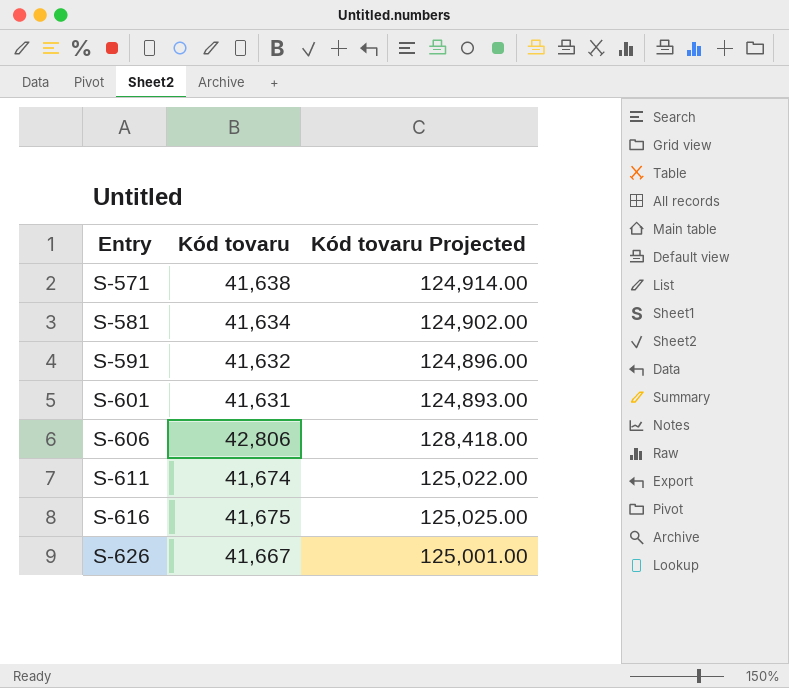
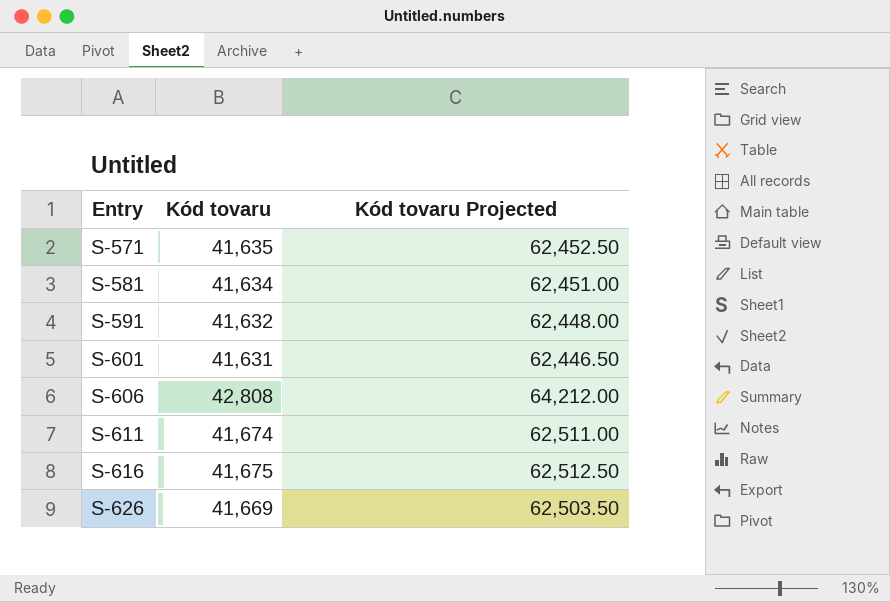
column Kód tovaru Projected | formula: [Kód tovaru] * 3 -> [Kód tovaru] * 1.5
S-571 | Kód tovaru: 41,638 -> 41,635
S-606 | Kód tovaru: 42,806 -> 42,808
S-626 | Kód tovaru: 41,667 -> 41,669

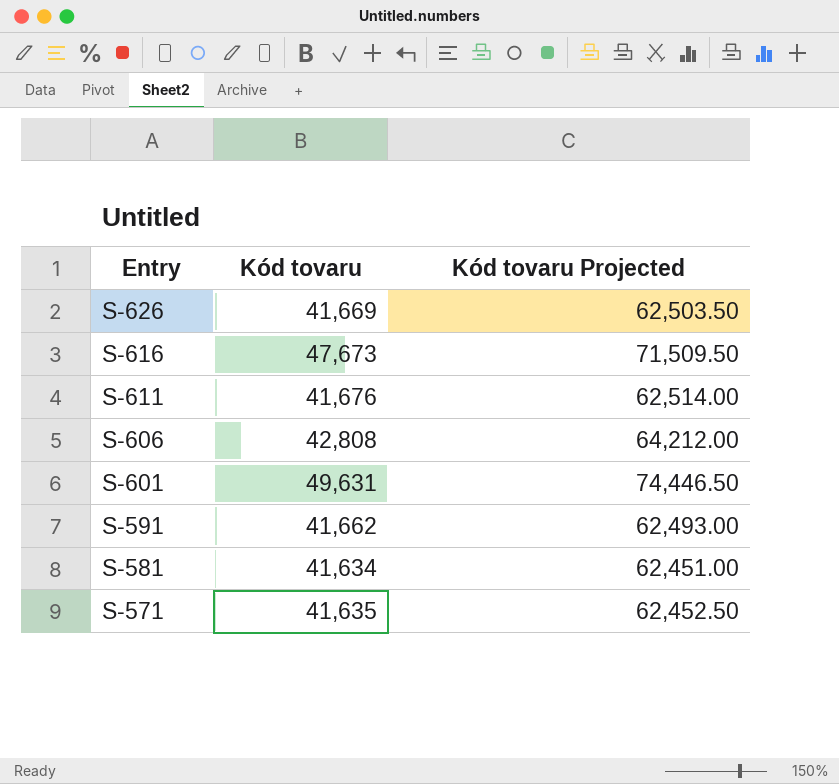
row order: Entry ascending -> Entry descending
S-616 | Kód tovaru: 41,675 -> 47,673
S-616 | Kód tovaru Projected: 62,512.50 -> 71,509.50
S-611 | Kód tovaru: 41,674 -> 41,676
S-611 | Kód tovaru Projected: 62,511.00 -> 62,514.00
S-601 | Kód tovaru: 41,631 -> 49,631
S-601 | Kód tovaru Projected: 62,446.50 -> 74,446.50
S-591 | Kód tovaru: 41,632 -> 41,662
S-591 | Kód tovaru Projected: 62,448.00 -> 62,493.00

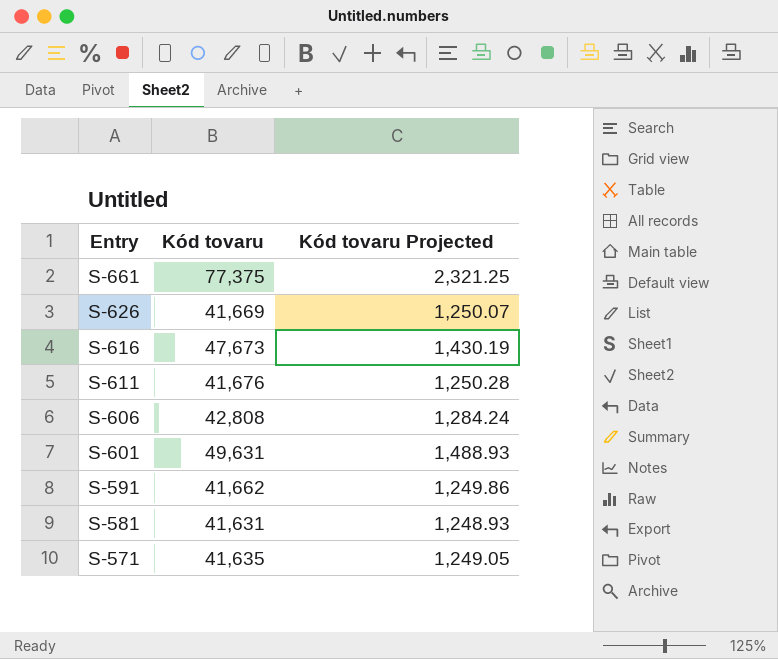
column Kód tovaru Projected | formula: [Kód tovaru] * 1.5 -> [Kód tovaru] * 0.03
row S-661: none -> 77,375 | 2,321.25
S-581 | Kód tovaru: 41,634 -> 41,631

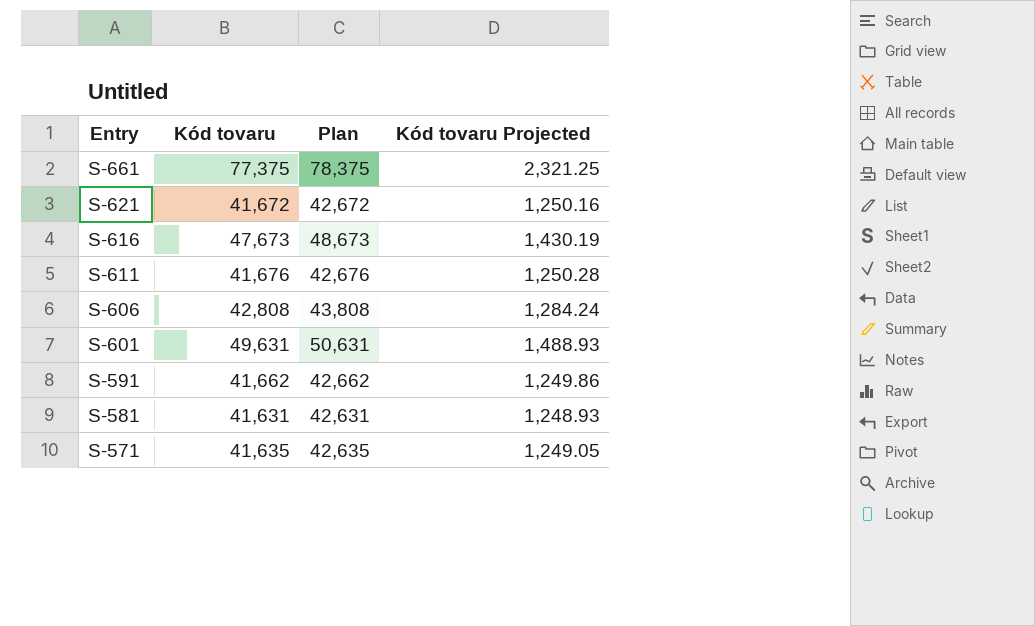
column Plan | formula: none -> [Kód tovaru] + 1000
row S-626: 41,669 | 1,250.07 -> none
row S-621: none -> 41,672 | 42,672 | 1,250.16

